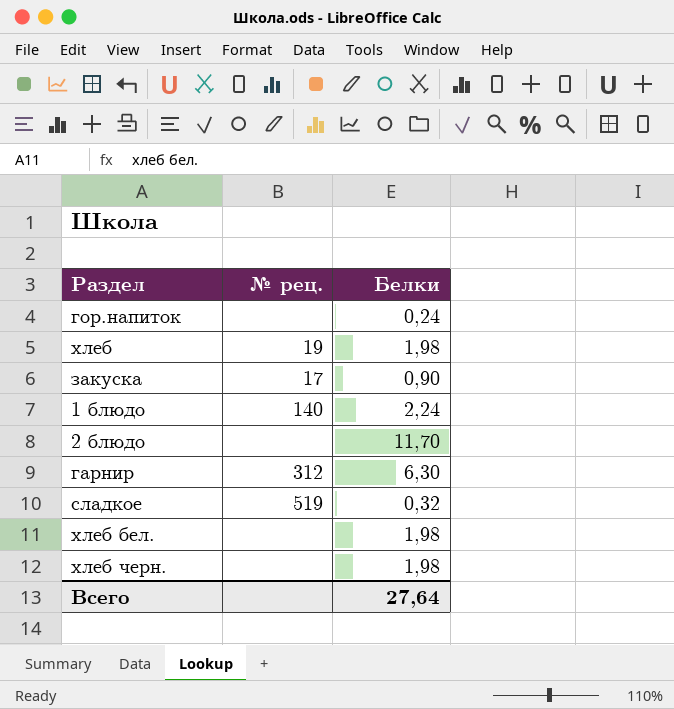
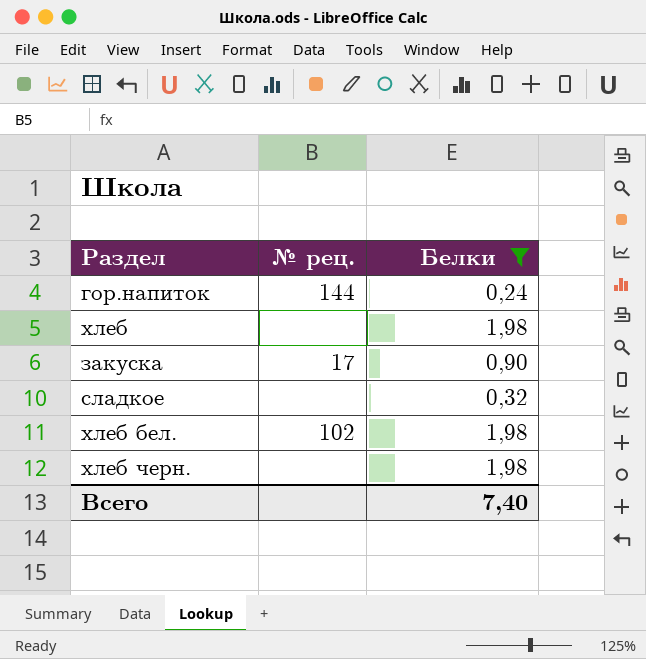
filter: none -> Белки <= 1,98
гор.напиток | № рец.: none -> 144
хлеб | № рец.: 19 -> none
сладкое | № рец.: 519 -> none
хлеб бел. | № рец.: none -> 102
Всего | Белки: 27,64 -> 7,40

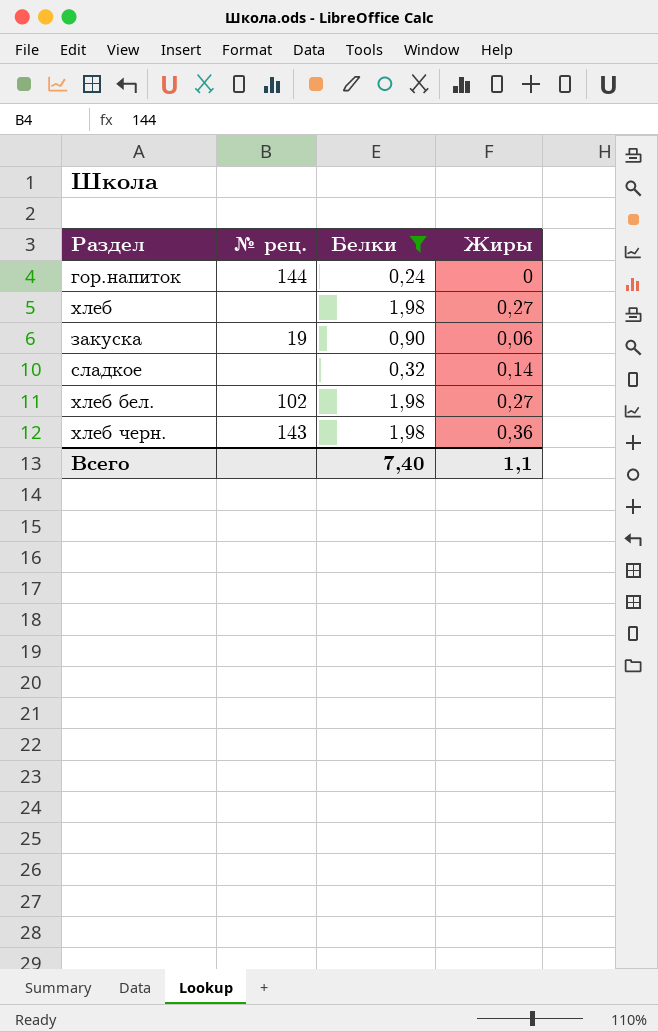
column Жиры | position: none -> 4
закуска | № рец.: 17 -> 19
хлеб черн. | № рец.: none -> 143

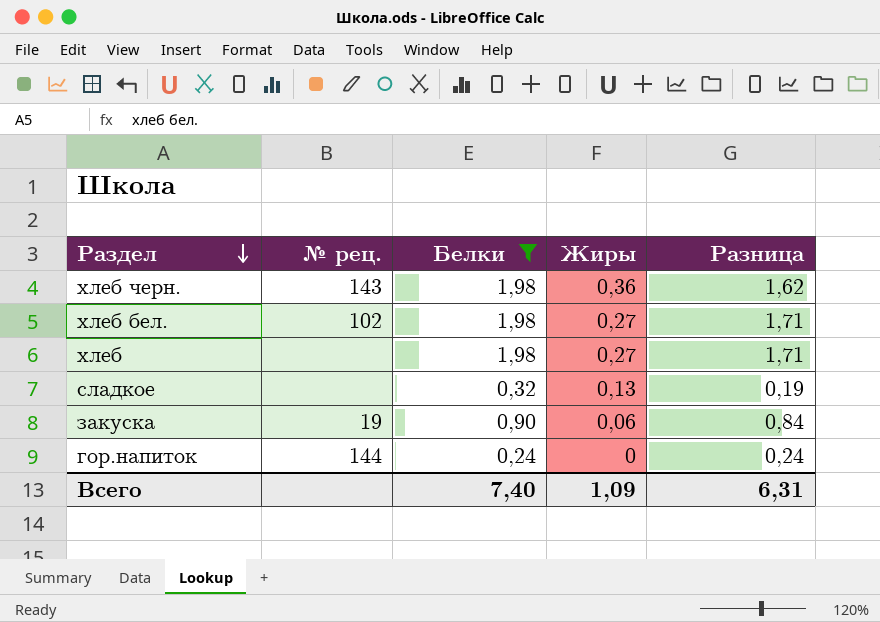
row order: none -> Раздел descending
column Разница | formula: none -> [Белки] - [Жиры]
сладкое | Жиры: 0,14 -> 0,13
Всего | Жиры: 1,1 -> 1,09

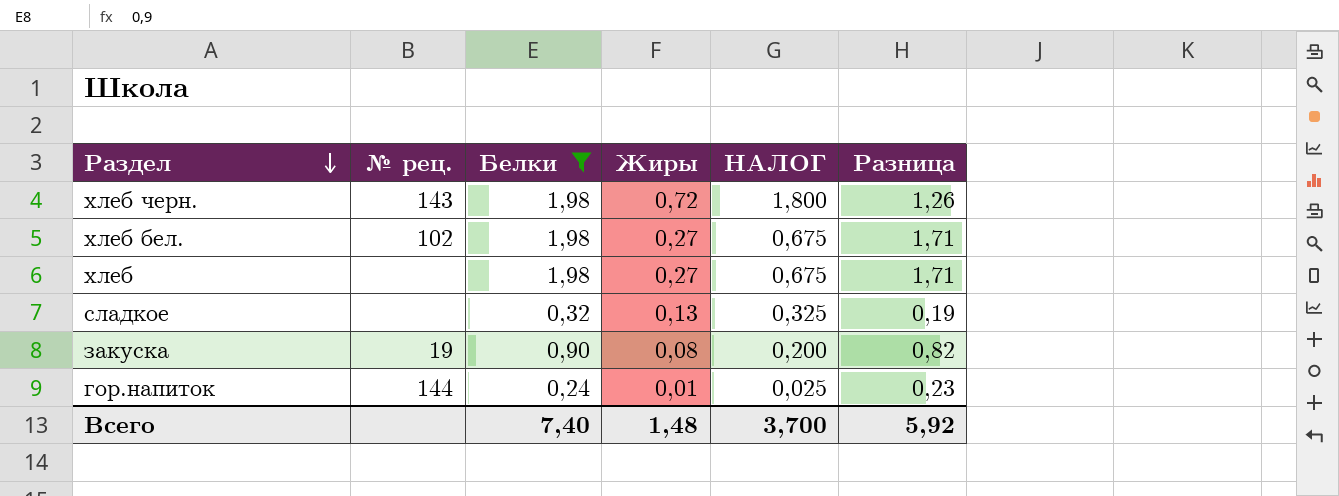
column НАЛОГ | formula: none -> [Жиры] * 2,5
хлеб черн. | Жиры: 0,36 -> 0,72
хлеб черн. | Разница: 1,62 -> 1,26
закуска | Жиры: 0,06 -> 0,08
закуска | Разница: 0,84 -> 0,82
гор.напиток | Жиры: 0 -> 0,01
гор.напиток | Разница: 0,24 -> 0,23
Всего | Жиры: 1,09 -> 1,48
Всего | Разница: 6,31 -> 5,92

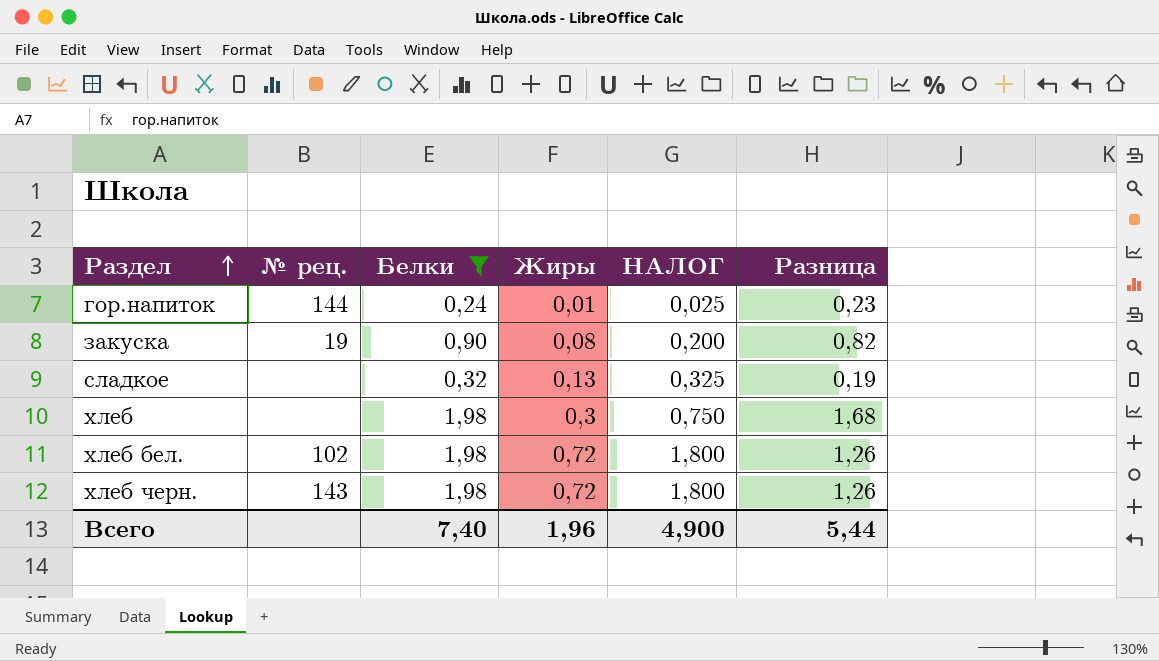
row order: Раздел descending -> Раздел ascending
хлеб | Жиры: 0,27 -> 0,3
хлеб | НАЛОГ: 0,675 -> 0,750
хлеб | Разница: 1,71 -> 1,68
хлеб бел. | Жиры: 0,27 -> 0,72
хлеб бел. | НАЛОГ: 0,675 -> 1,800
хлеб бел. | Разница: 1,71 -> 1,26
Всего | Жиры: 1,48 -> 1,96
Всего | НАЛОГ: 3,700 -> 4,900
Всего | Разница: 5,92 -> 5,44

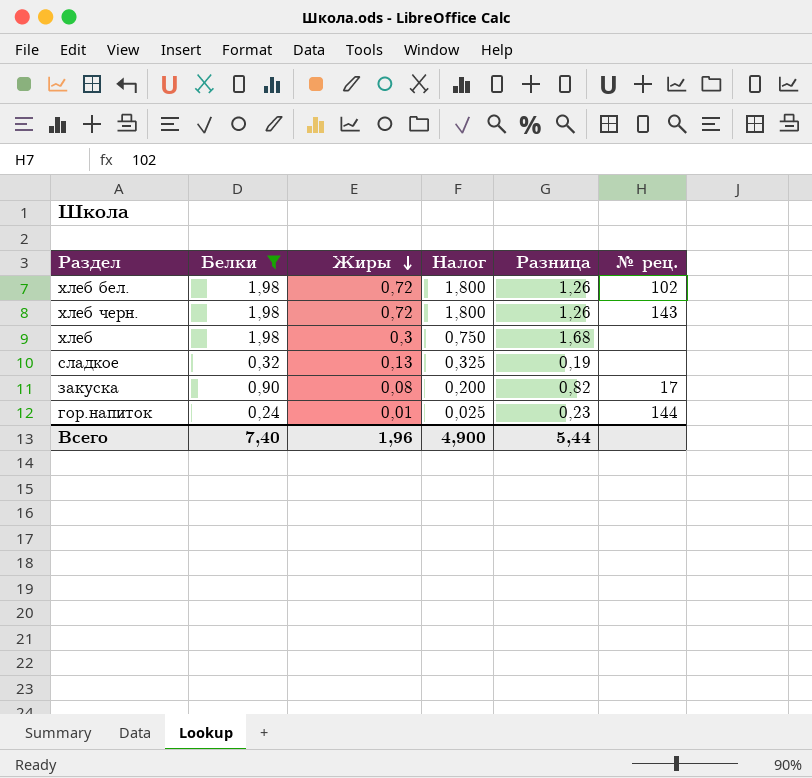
row order: Раздел ascending -> Жиры descending
column name: НАЛОГ -> Налог
column № рец. | position: 2 -> 6
закуска | № рец.: 19 -> 17

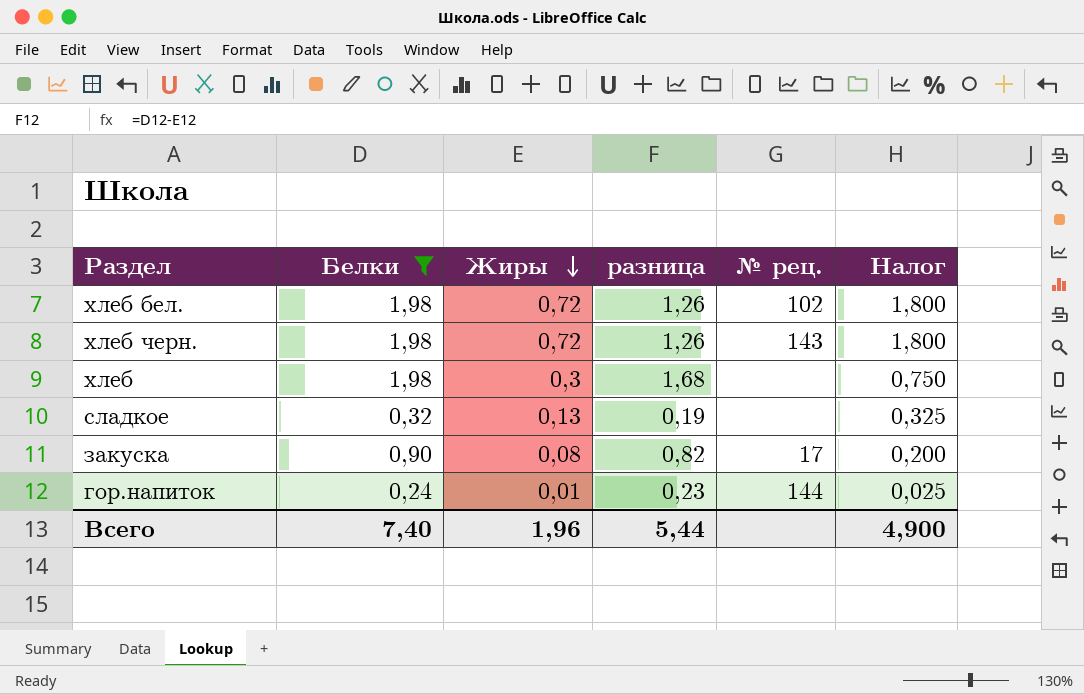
column name: Разница -> разница
column Налог | position: 4 -> 6

